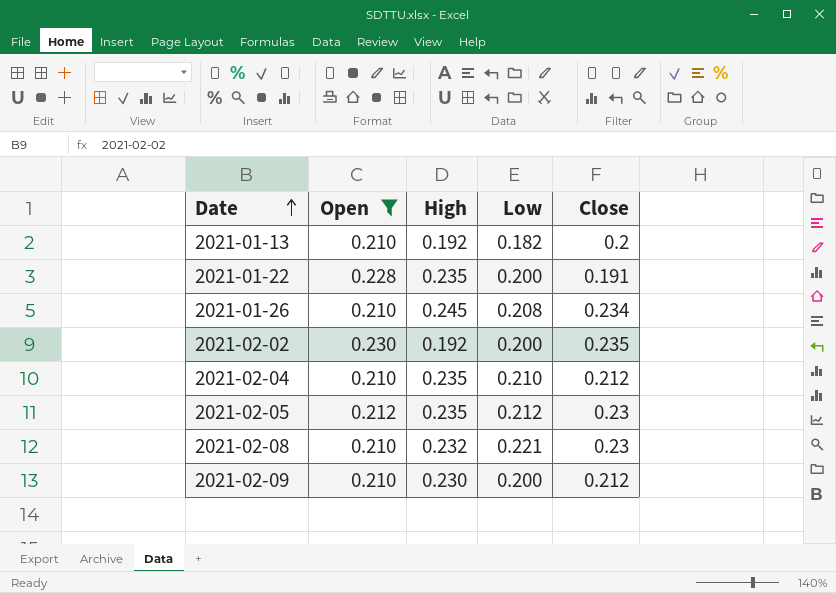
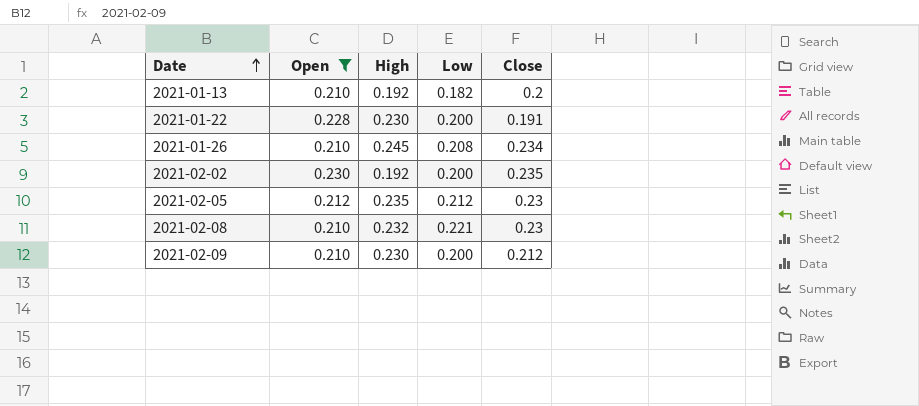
row 2021-02-04: 0.210 | 0.235 | 0.210 | 0.212 -> none
2021-01-22 | High: 0.235 -> 0.230

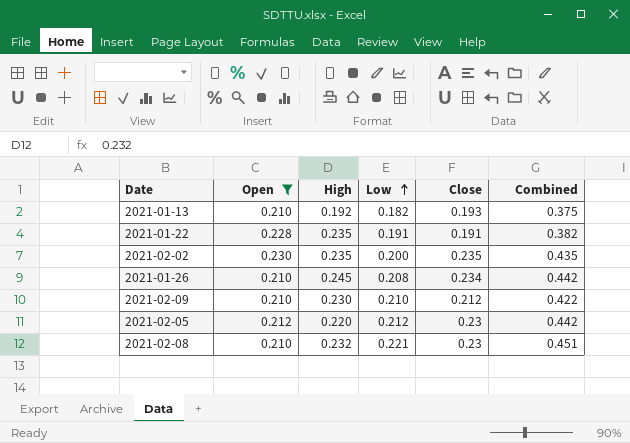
row order: Date ascending -> Low ascending
column Combined | formula: none -> [Low] + [Close]
2021-01-13 | Close: 0.2 -> 0.193
2021-01-22 | High: 0.230 -> 0.235
2021-01-22 | Low: 0.200 -> 0.191
2021-02-02 | High: 0.192 -> 0.235
2021-02-09 | Low: 0.200 -> 0.210
2021-02-05 | High: 0.235 -> 0.220

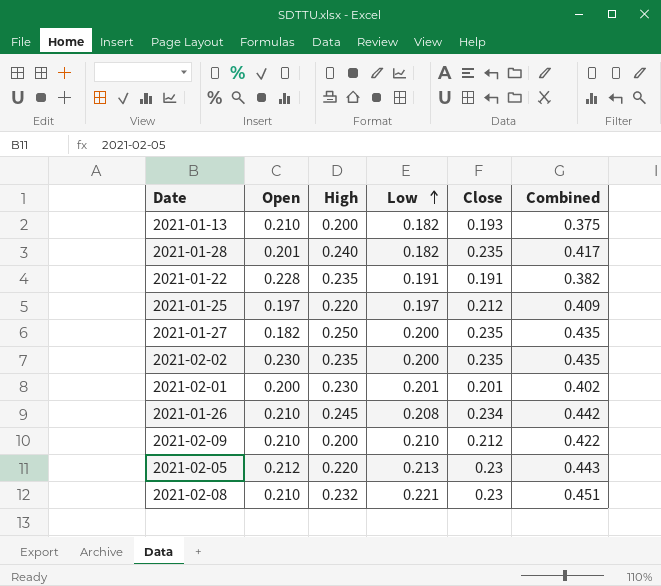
filter: Open >= 0.210 -> none
2021-01-13 | High: 0.192 -> 0.200
2021-02-09 | High: 0.230 -> 0.200
2021-02-05 | Low: 0.212 -> 0.213
2021-02-05 | Combined: 0.442 -> 0.443

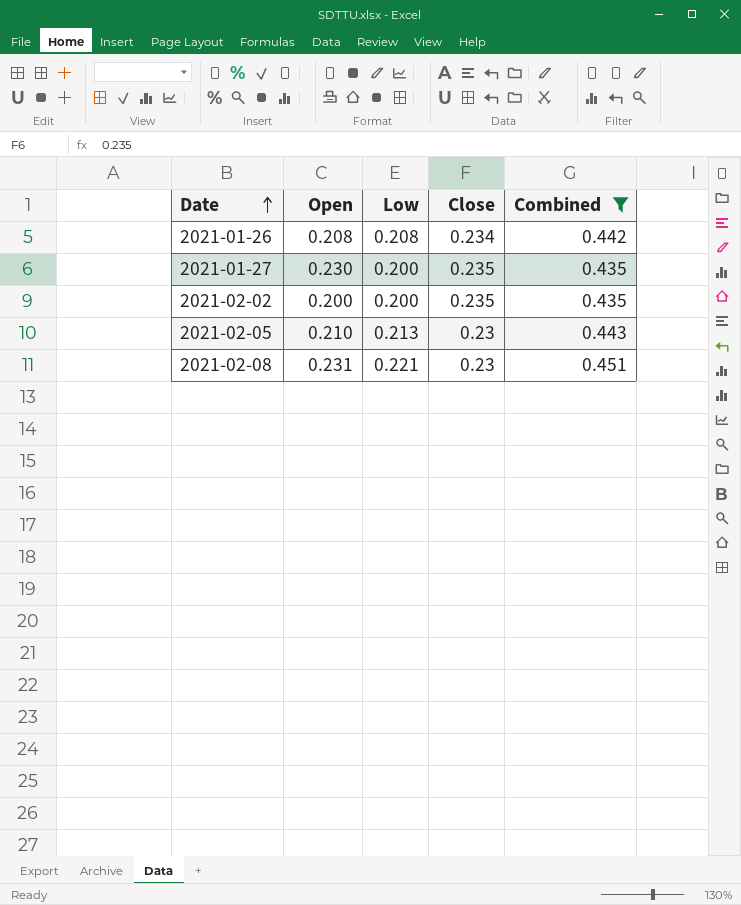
filter: none -> Combined >= 0.435
row order: Low ascending -> Date ascending
column High | position: 3 -> none
2021-01-26 | Open: 0.210 -> 0.208
2021-01-27 | Open: 0.182 -> 0.230
2021-02-02 | Open: 0.230 -> 0.200
2021-02-05 | Open: 0.212 -> 0.210
2021-02-08 | Open: 0.210 -> 0.231

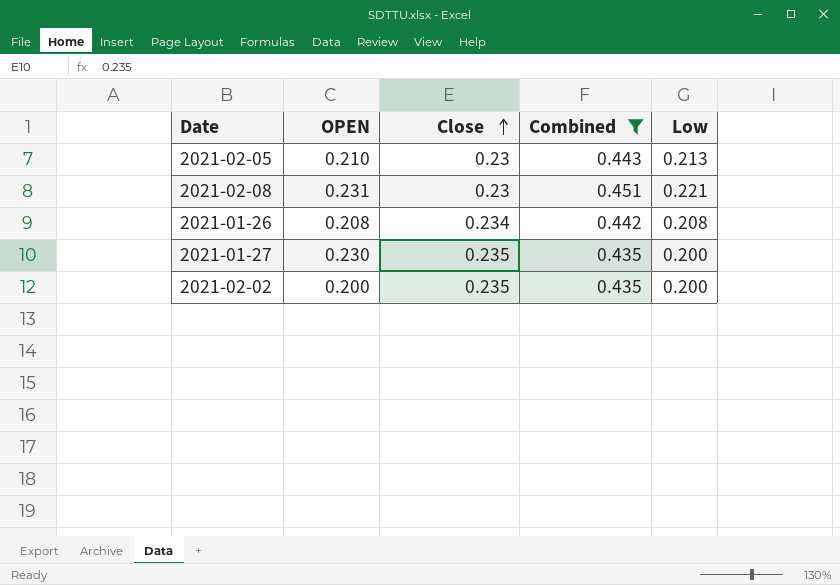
row order: Date ascending -> Close ascending
column name: Open -> OPEN
column Low | position: 3 -> 5

